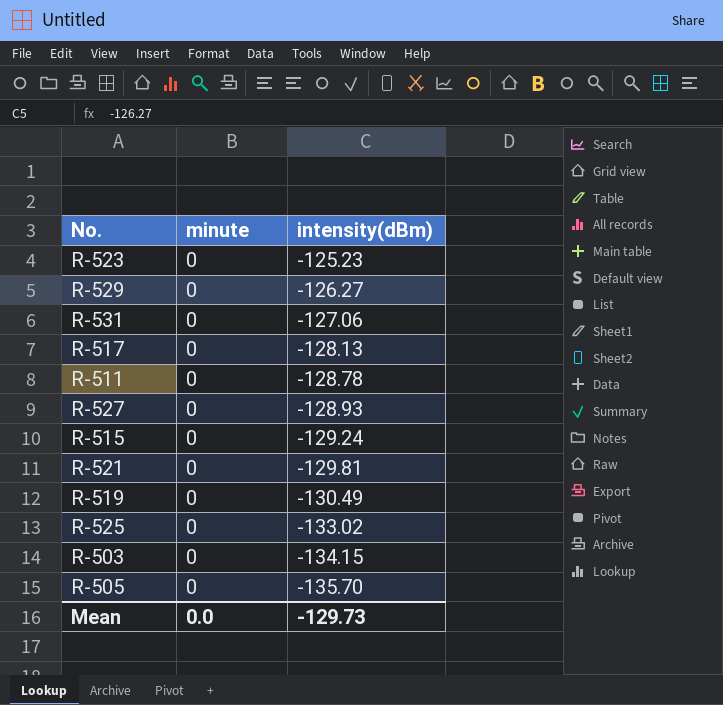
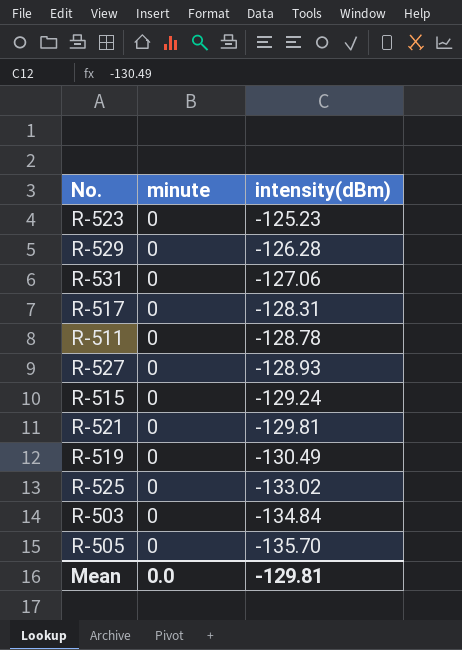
R-529 | intensity(dBm): -126.27 -> -126.28
R-517 | intensity(dBm): -128.13 -> -128.31
R-503 | intensity(dBm): -134.15 -> -134.84
Mean | intensity(dBm): -129.73 -> -129.81

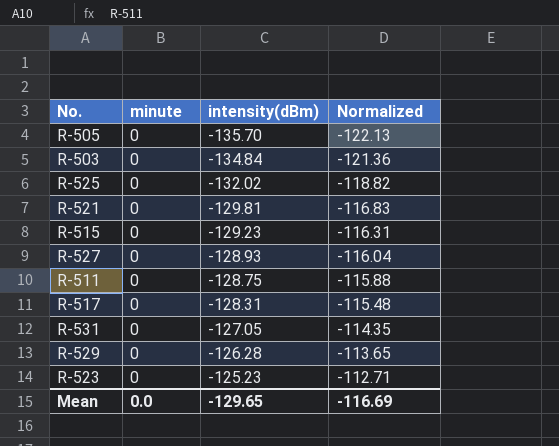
row order: intensity(dBm) descending -> intensity(dBm) ascending
column Normalized | formula: none -> [intensity(dBm)] * 0.9
row R-519: 0 | -130.49 -> none
R-525 | intensity(dBm): -133.02 -> -132.02
R-515 | intensity(dBm): -129.24 -> -129.23
R-511 | intensity(dBm): -128.78 -> -128.75
R-531 | intensity(dBm): -127.06 -> -127.05
Mean | intensity(dBm): -129.81 -> -129.65

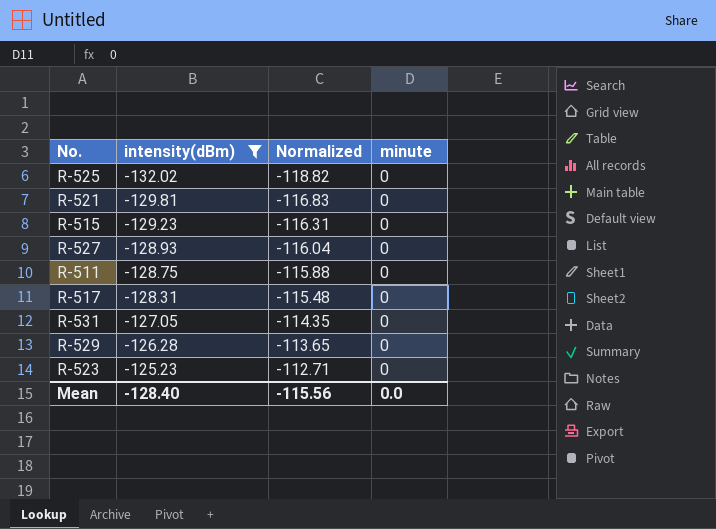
filter: none -> intensity(dBm) >= -132.02
column minute | position: 2 -> 4
Mean | intensity(dBm): -129.65 -> -128.40
Mean | Normalized: -116.69 -> -115.56

